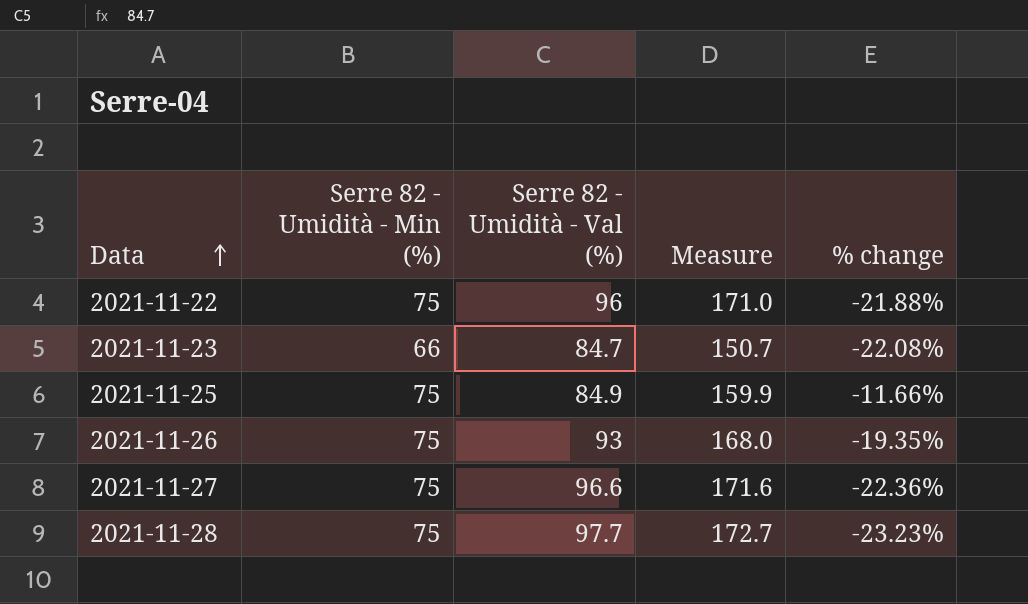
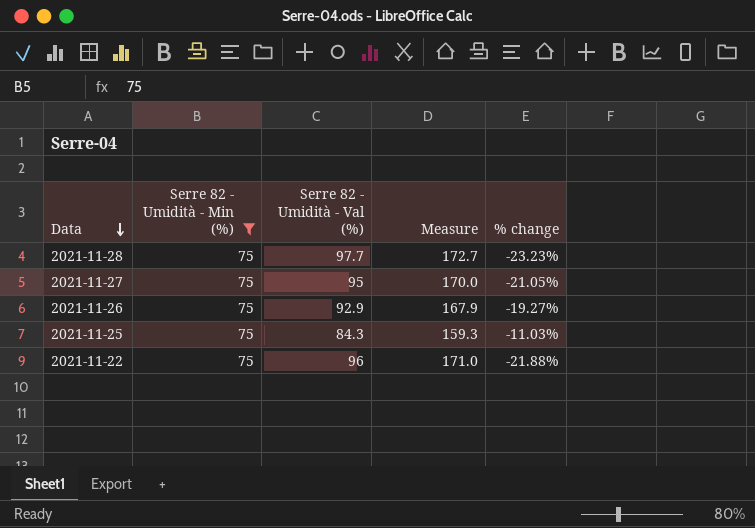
filter: none -> Serre 82 - Umidità - Min (%) = 75
row order: Data ascending -> Data descending
2021-11-27 | Serre 82 - Umidità - Val (%): 96.6 -> 95
2021-11-27 | Measure: 171.6 -> 170.0
2021-11-27 | % change: -22.36% -> -21.05%
2021-11-26 | Serre 82 - Umidità - Val (%): 93 -> 92.9
2021-11-26 | Measure: 168.0 -> 167.9
2021-11-26 | % change: -19.35% -> -19.27%
2021-11-25 | Serre 82 - Umidità - Val (%): 84.9 -> 84.3
2021-11-25 | Measure: 159.9 -> 159.3
2021-11-25 | % change: -11.66% -> -11.03%

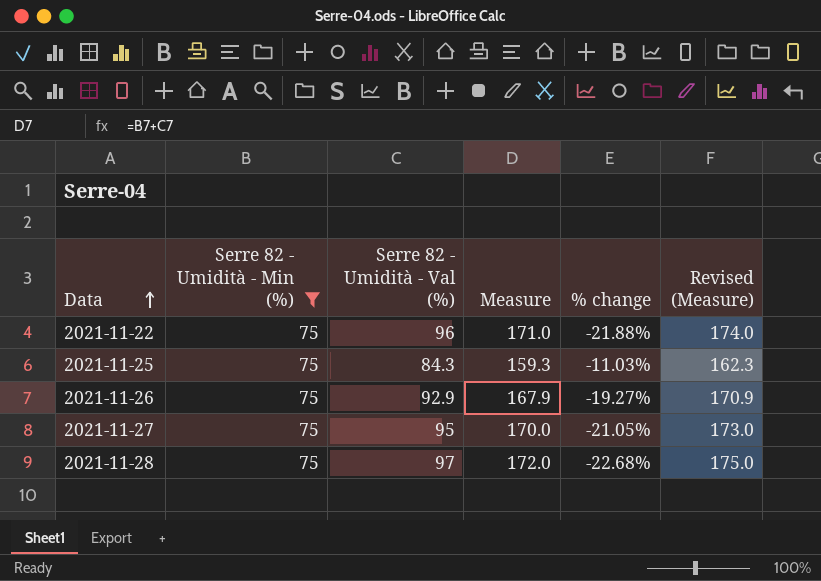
row order: Data descending -> Data ascending
column Revised (Measure) | formula: none -> [Measure] + 3
2021-11-28 | Serre 82 - Umidità - Val (%): 97.7 -> 97
2021-11-28 | Measure: 172.7 -> 172.0
2021-11-28 | % change: -23.23% -> -22.68%

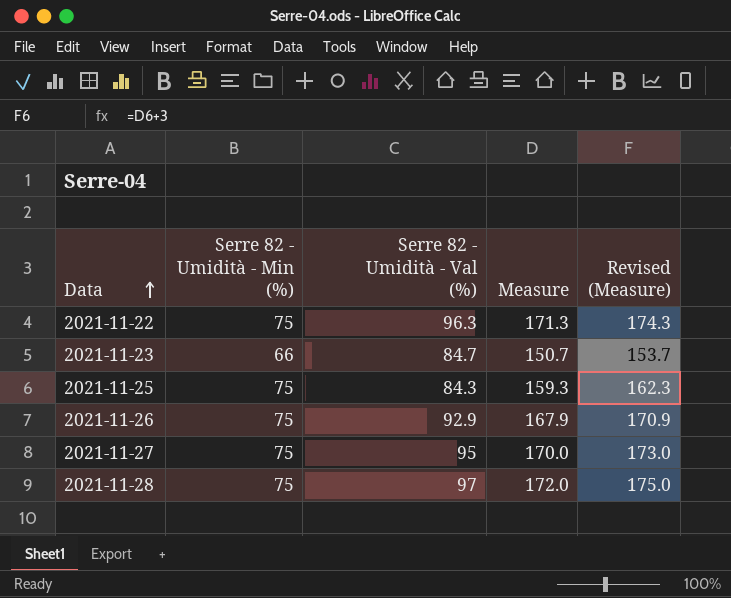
filter: Serre 82 - Umidità - Min (%) = 75 -> none
column % change | formula: ([Serre 82 - Umidità - Min (%)] - [Serre 82 - Umidità - Val (%)]) / [Serre 82 - Umidità - Val (%)] -> none
2021-11-22 | Serre 82 - Umidità - Val (%): 96 -> 96.3
2021-11-22 | Measure: 171.0 -> 171.3
2021-11-22 | Revised (Measure): 174.0 -> 174.3

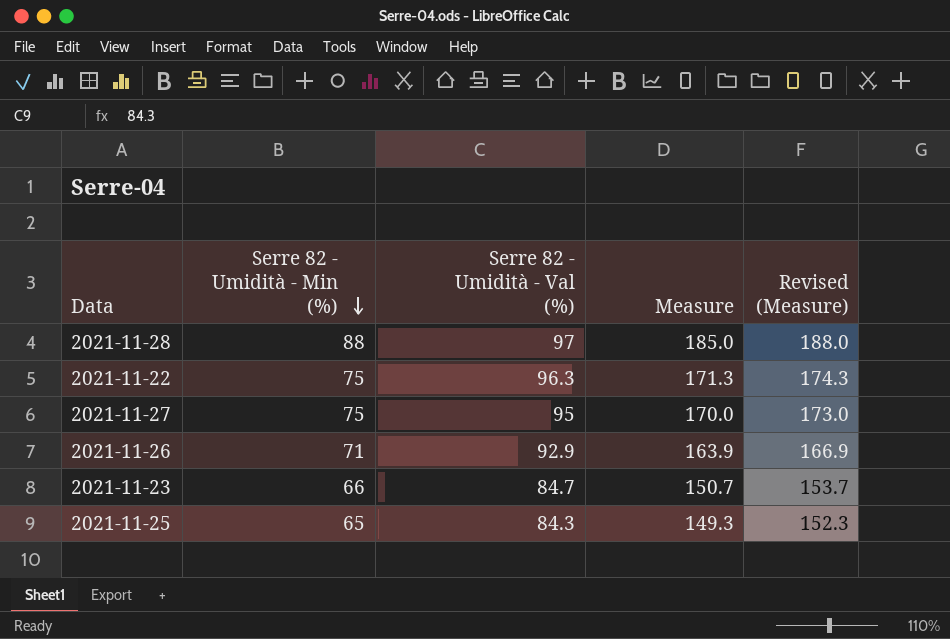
row order: Data ascending -> Serre 82 - Umidità - Min (%) descending
2021-11-28 | Serre 82 - Umidità - Min (%): 75 -> 88
2021-11-28 | Measure: 172.0 -> 185.0
2021-11-28 | Revised (Measure): 175.0 -> 188.0
2021-11-26 | Serre 82 - Umidità - Min (%): 75 -> 71
2021-11-26 | Measure: 167.9 -> 163.9
2021-11-26 | Revised (Measure): 170.9 -> 166.9
2021-11-25 | Serre 82 - Umidità - Min (%): 75 -> 65
2021-11-25 | Measure: 159.3 -> 149.3
2021-11-25 | Revised (Measure): 162.3 -> 152.3

